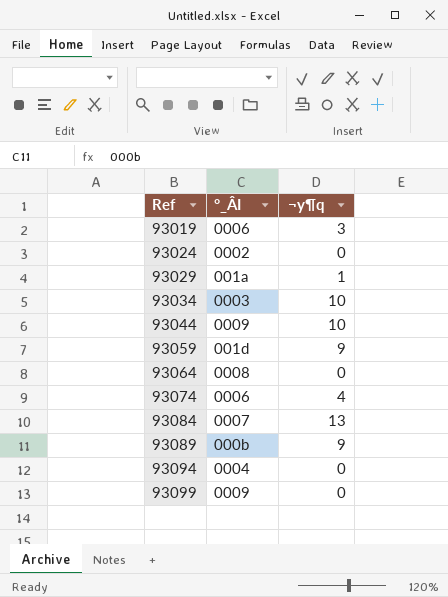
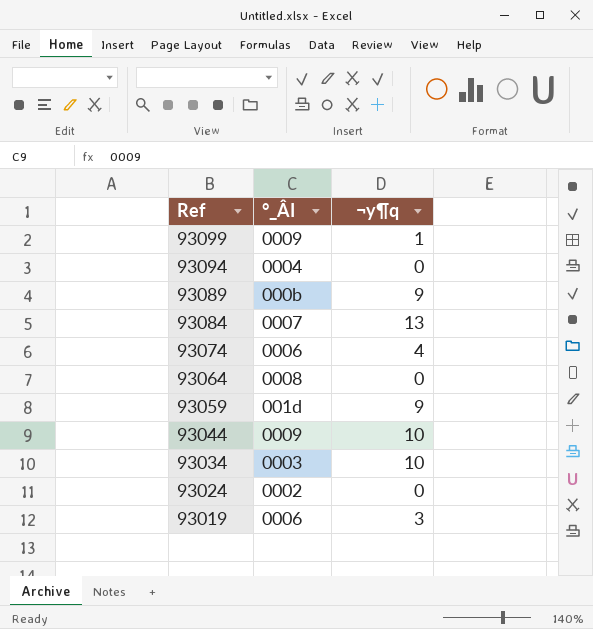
row order: Ref ascending -> Ref descending
row 93029: 001a | 1 -> none
93099 | ¬y¶q: 0 -> 1

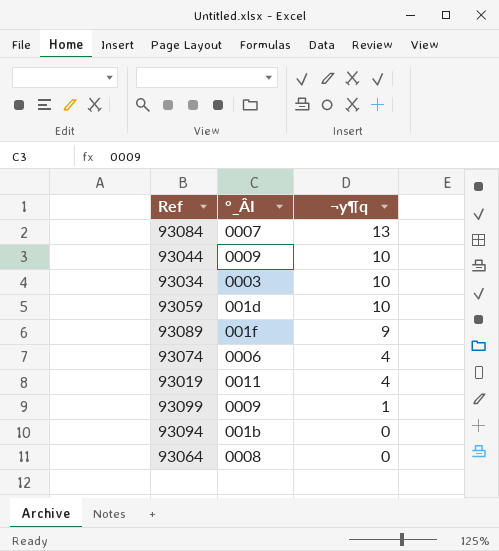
row order: Ref descending -> ¬y¶q descending
row 93024: 0002 | 0 -> none
93059 | ¬y¶q: 9 -> 10
93089 | °_ÂI: 000b -> 001f
93019 | °_ÂI: 0006 -> 0011
93019 | ¬y¶q: 3 -> 4
93094 | °_ÂI: 0004 -> 001b

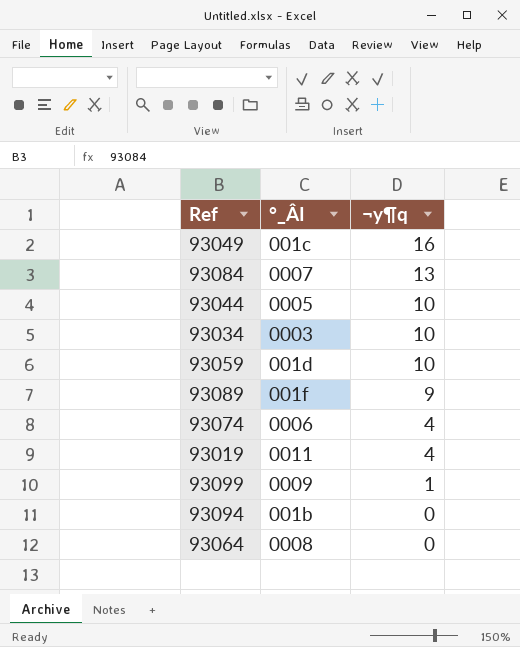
row 93049: none -> 001c | 16
93044 | °_ÂI: 0009 -> 0005

